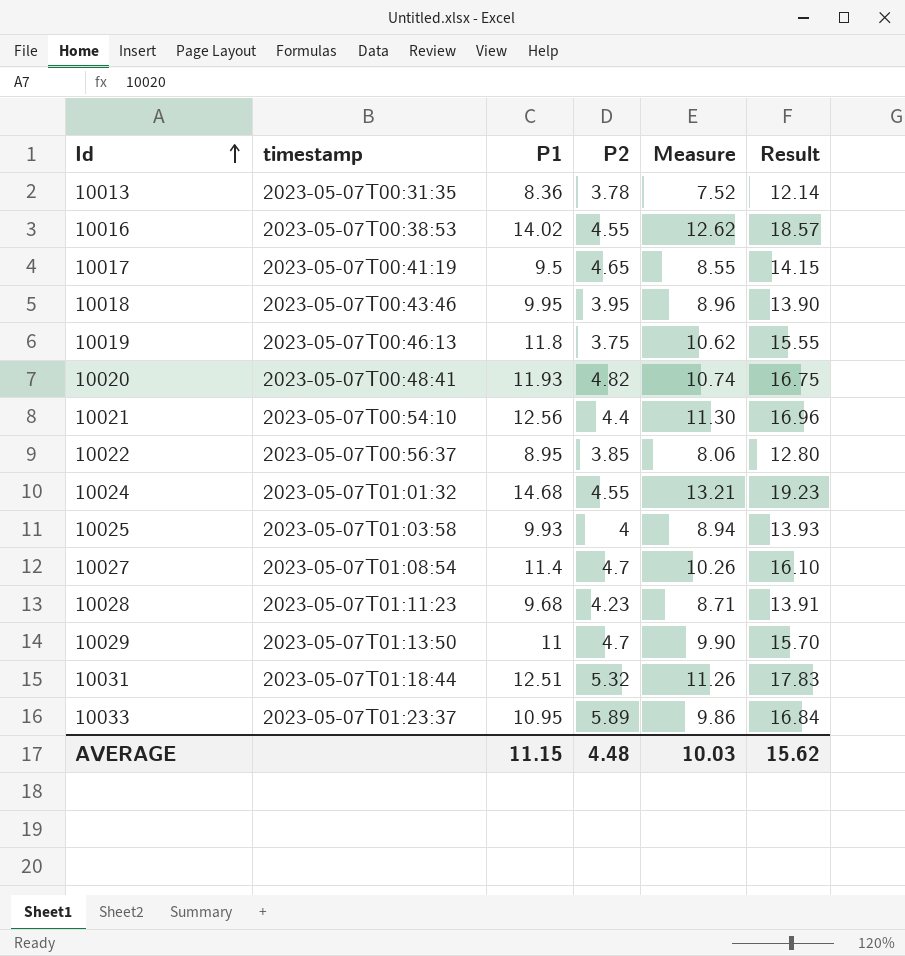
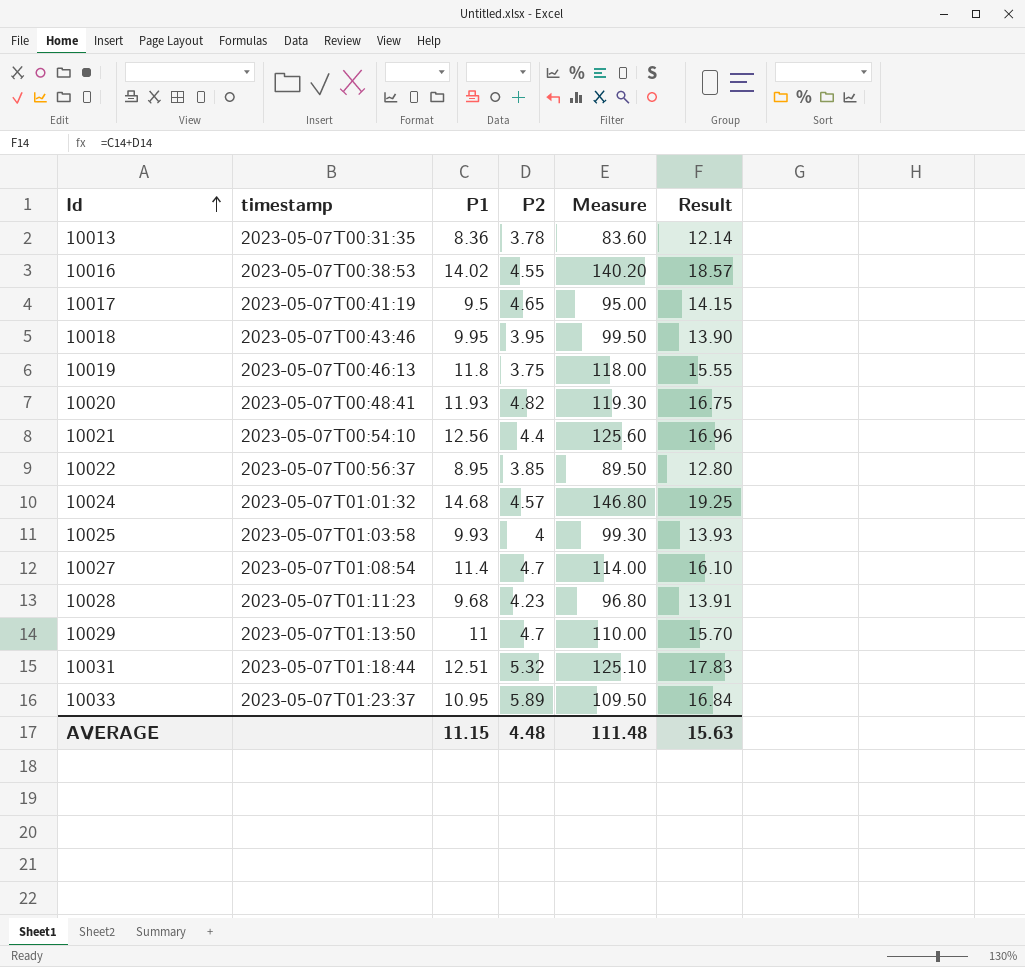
column Measure | formula: [P1] * 0.9 -> [P1] * 10
10024 | P2: 4.55 -> 4.57
10024 | Result: 19.23 -> 19.25
AVERAGE | Measure: 10.03 -> 111.48
AVERAGE | Result: 15.62 -> 15.63

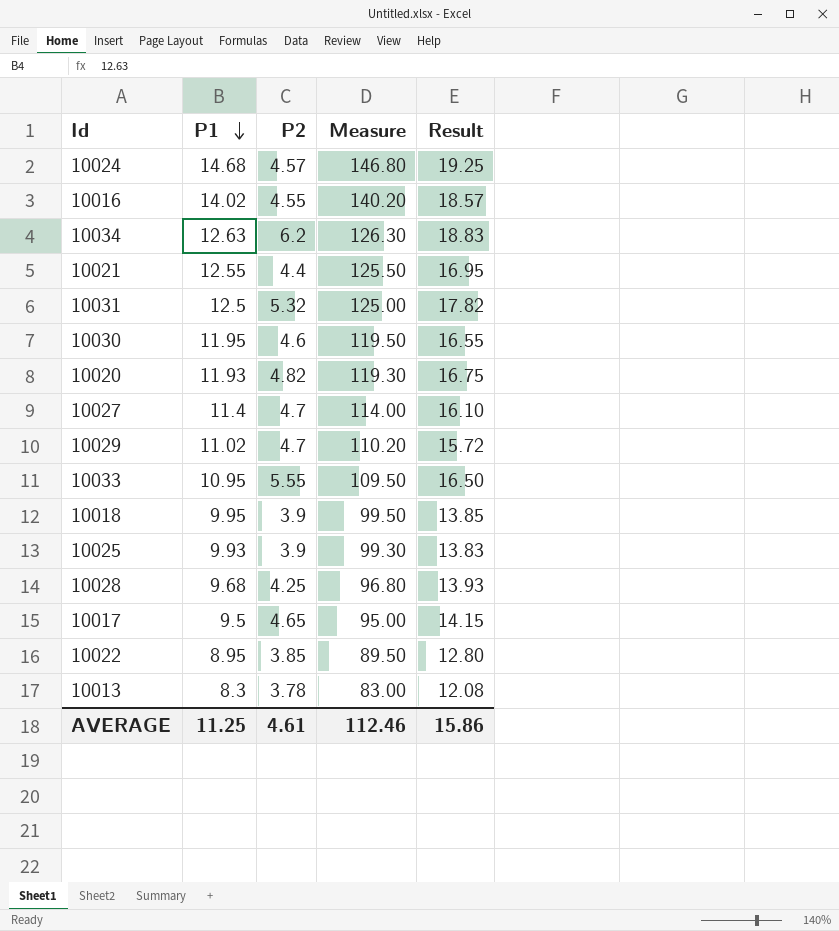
row order: Id ascending -> P1 descending
column timestamp | position: 2 -> none
row 10019: 2023-05-07T00:46:13 | 11.8 | 3.75 | 118.00 | 15.55 -> none
row 10034: none -> 12.63 | 6.2 | 126.30 | 18.83
10021 | P1: 12.56 -> 12.55
10021 | Measure: 125.60 -> 125.50
10021 | Result: 16.96 -> 16.95
10031 | P1: 12.51 -> 12.5
10031 | Measure: 125.10 -> 125.00
10031 | Result: 17.83 -> 17.82
row 10030: none -> 11.95 | 4.6 | 119.50 | 16.55
10029 | P1: 11 -> 11.02
10029 | Measure: 110.00 -> 110.20
10029 | Result: 15.70 -> 15.72
10033 | P2: 5.89 -> 5.55
10033 | Result: 16.84 -> 16.50
10018 | P2: 3.95 -> 3.9
10018 | Result: 13.90 -> 13.85
10025 | P2: 4 -> 3.9
10025 | Result: 13.93 -> 13.83
10028 | P2: 4.23 -> 4.25
10028 | Result: 13.91 -> 13.93
10013 | P1: 8.36 -> 8.3
10013 | Measure: 83.60 -> 83.00
10013 | Result: 12.14 -> 12.08
AVERAGE | P1: 11.15 -> 11.25
AVERAGE | P2: 4.48 -> 4.61
AVERAGE | Measure: 111.48 -> 112.46
AVERAGE | Result: 15.63 -> 15.86

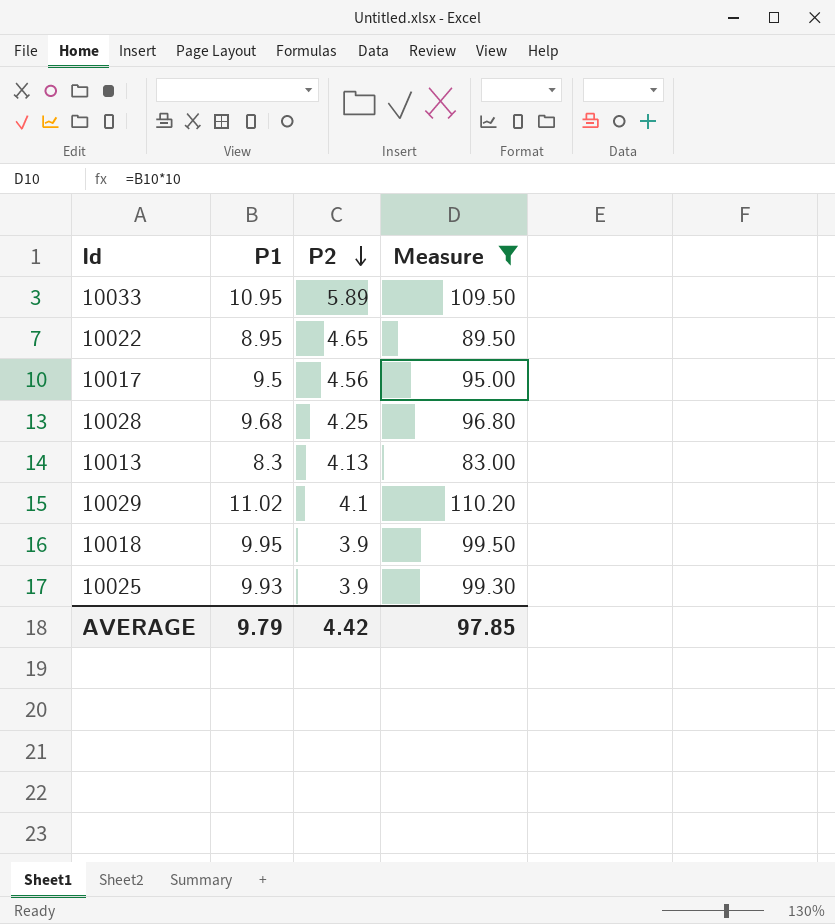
filter: none -> Measure <= 110.20
row order: P1 descending -> P2 descending
column Result | formula: [P1] + [P2] -> none
10033 | P2: 5.55 -> 5.89
10022 | P2: 3.85 -> 4.65
10017 | P2: 4.65 -> 4.56
10013 | P2: 3.78 -> 4.13
10029 | P2: 4.7 -> 4.1
AVERAGE | P1: 11.25 -> 9.79
AVERAGE | P2: 4.61 -> 4.42
AVERAGE | Measure: 112.46 -> 97.85

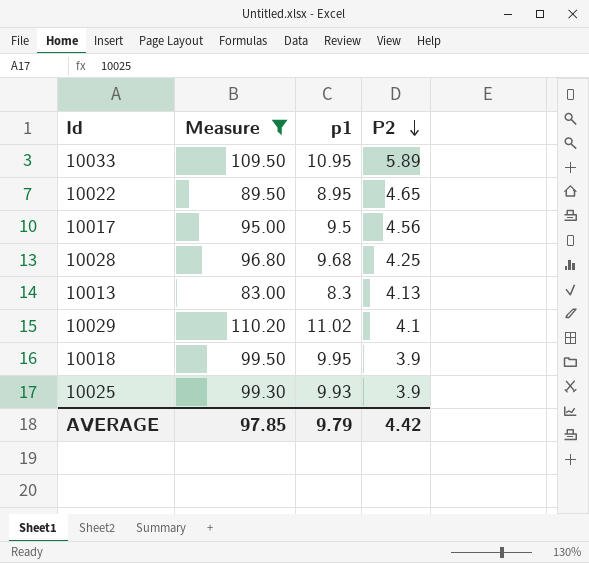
column Measure | position: 4 -> 2
column name: P1 -> p1

